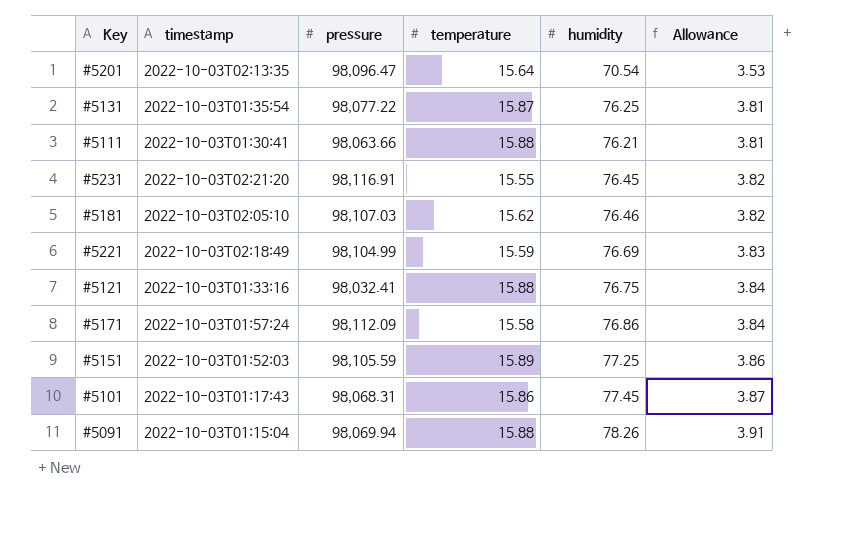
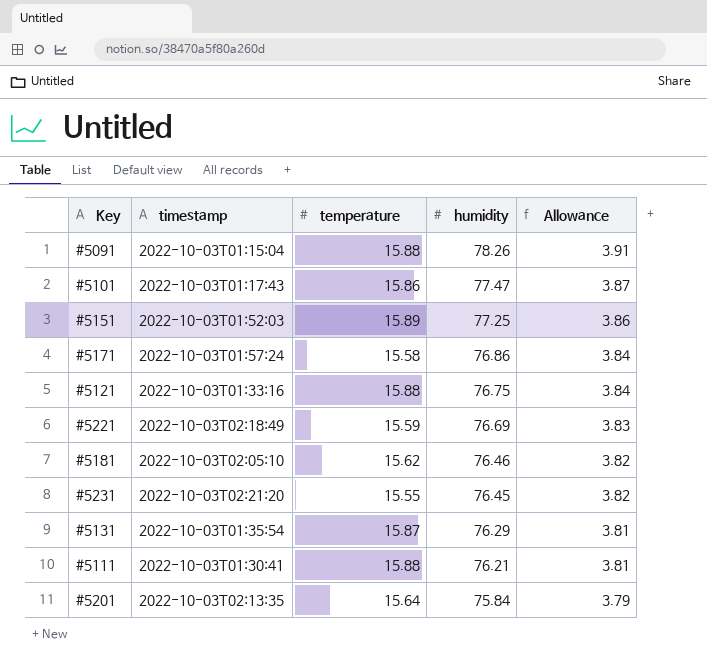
row order: Allowance ascending -> humidity descending
column pressure | position: 3 -> none
#5101 | humidity: 77.45 -> 77.47
#5131 | humidity: 76.25 -> 76.29
#5201 | humidity: 70.54 -> 75.84
#5201 | Allowance: 3.53 -> 3.79

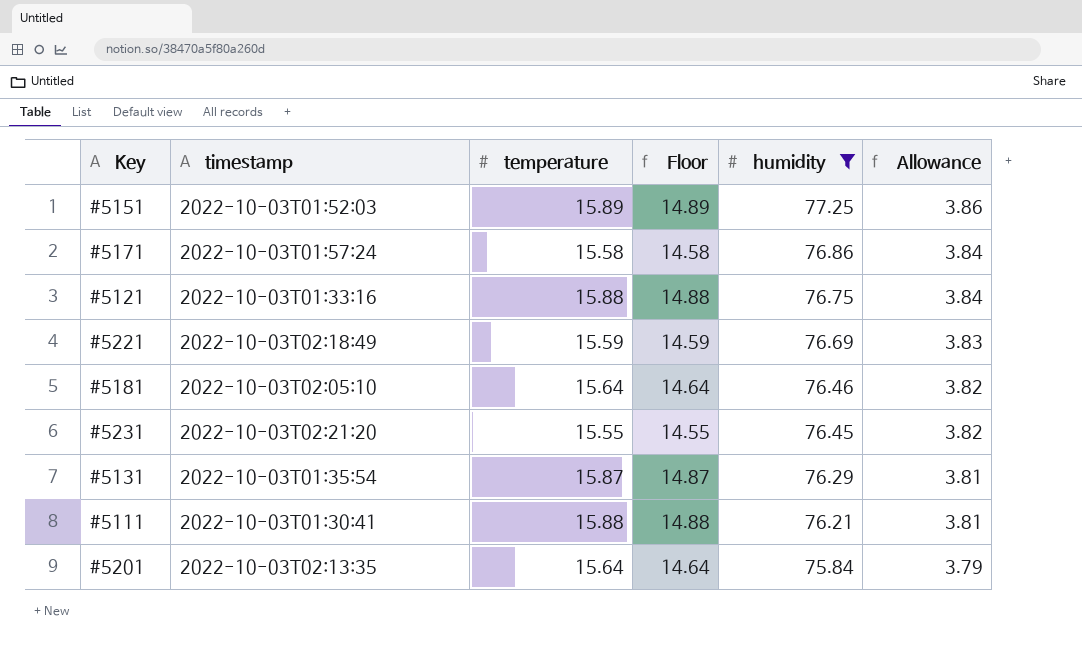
filter: none -> humidity <= 77.25
column Floor | formula: none -> [temperature] - 1
#5181 | temperature: 15.62 -> 15.64

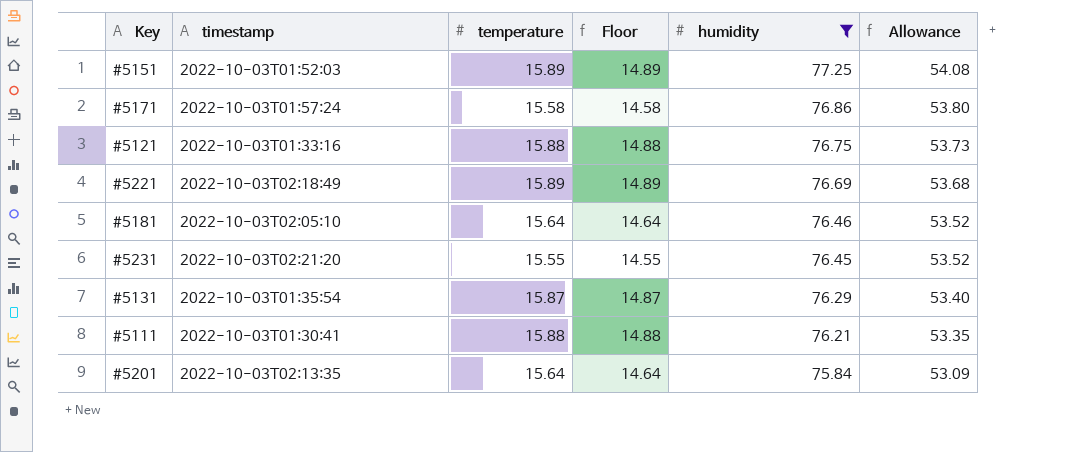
column Allowance | formula: [humidity] * 0.05 -> [humidity] * 0.7
#5221 | temperature: 15.59 -> 15.89
#5221 | Floor: 14.59 -> 14.89

